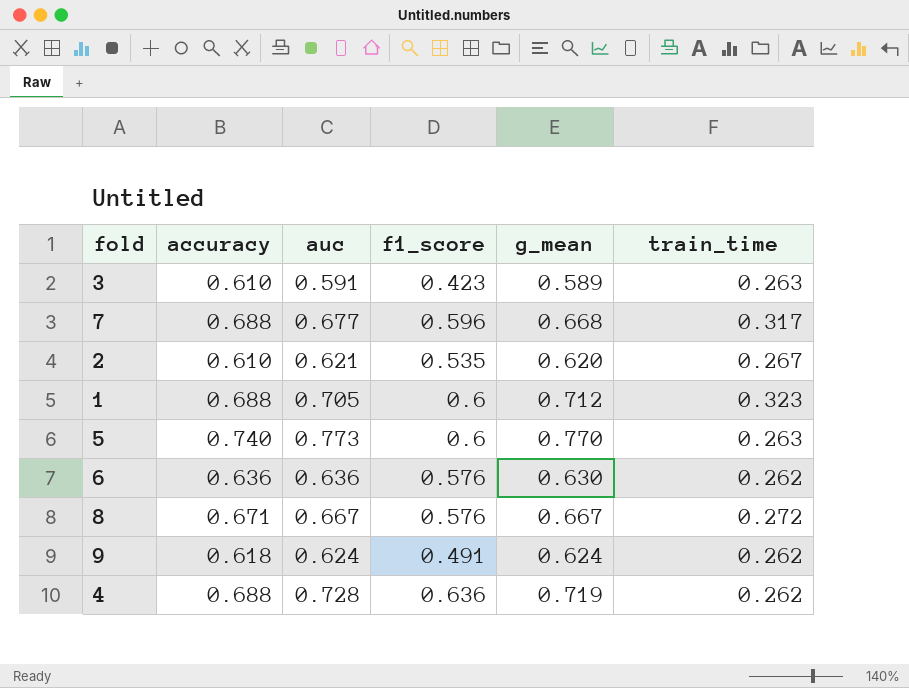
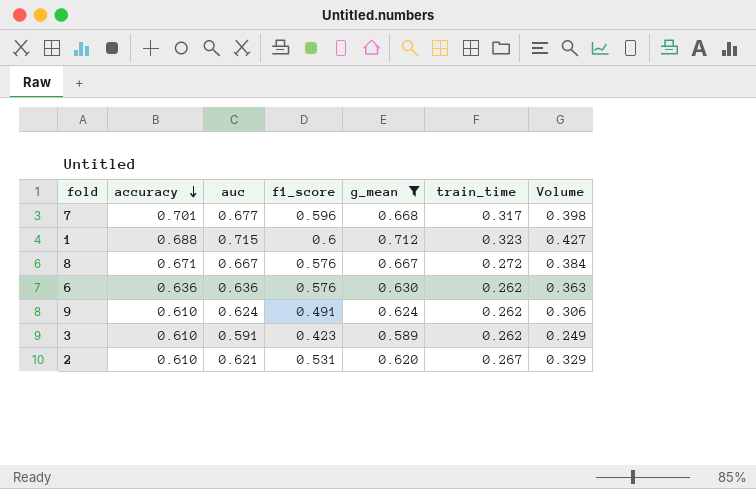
filter: none -> g_mean <= 0.712
row order: none -> accuracy descending
column Volume | formula: none -> [f1_score] * [g_mean]
7 | accuracy: 0.688 -> 0.701
1 | auc: 0.705 -> 0.715
9 | accuracy: 0.618 -> 0.610
3 | train_time: 0.263 -> 0.262
2 | f1_score: 0.535 -> 0.531

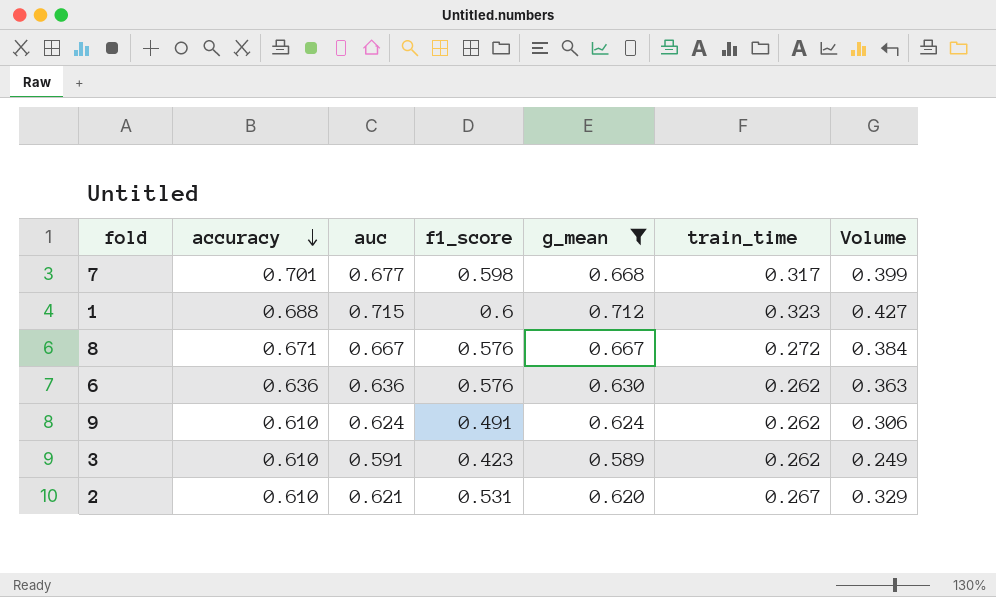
7 | f1_score: 0.596 -> 0.598
7 | Volume: 0.398 -> 0.399

